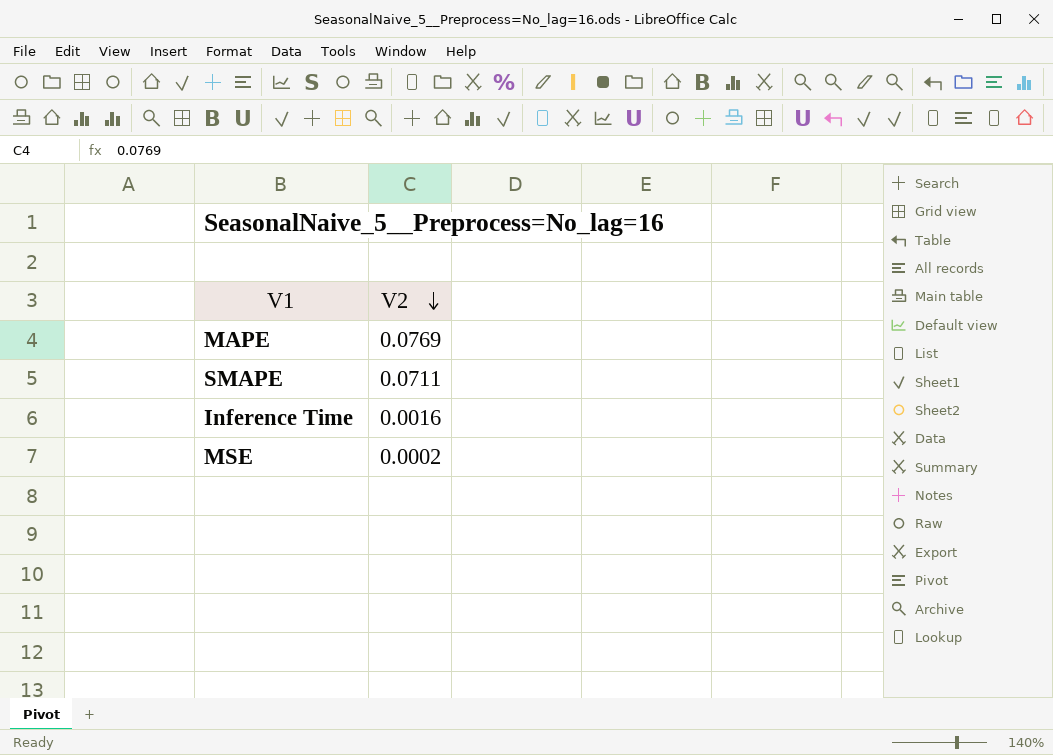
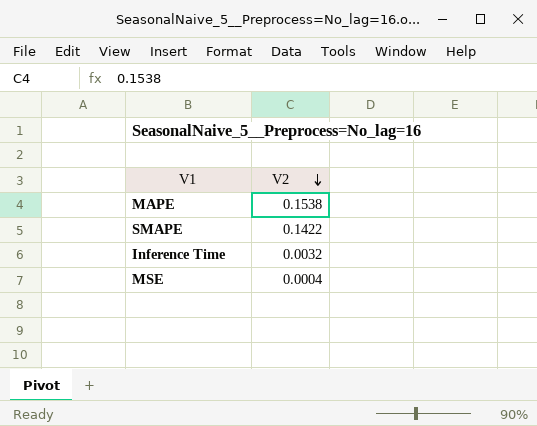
MAPE | V2: 0.0769 -> 0.1538
SMAPE | V2: 0.0711 -> 0.1422
Inference Time | V2: 0.0016 -> 0.0032
MSE | V2: 0.0002 -> 0.0004

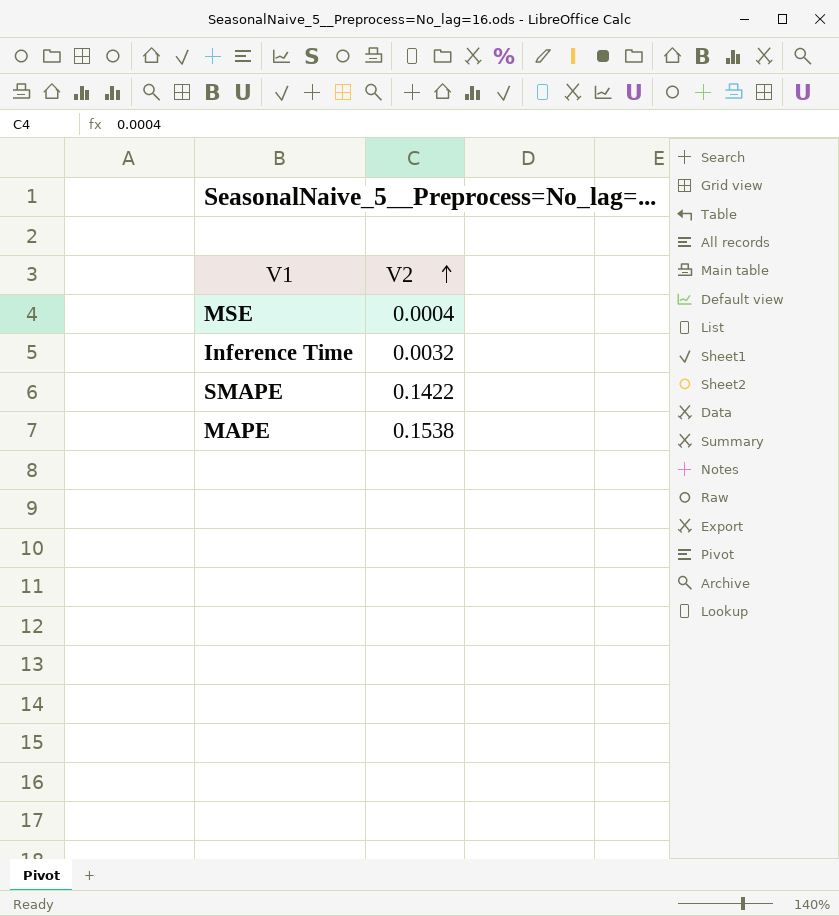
row order: V2 descending -> V2 ascending

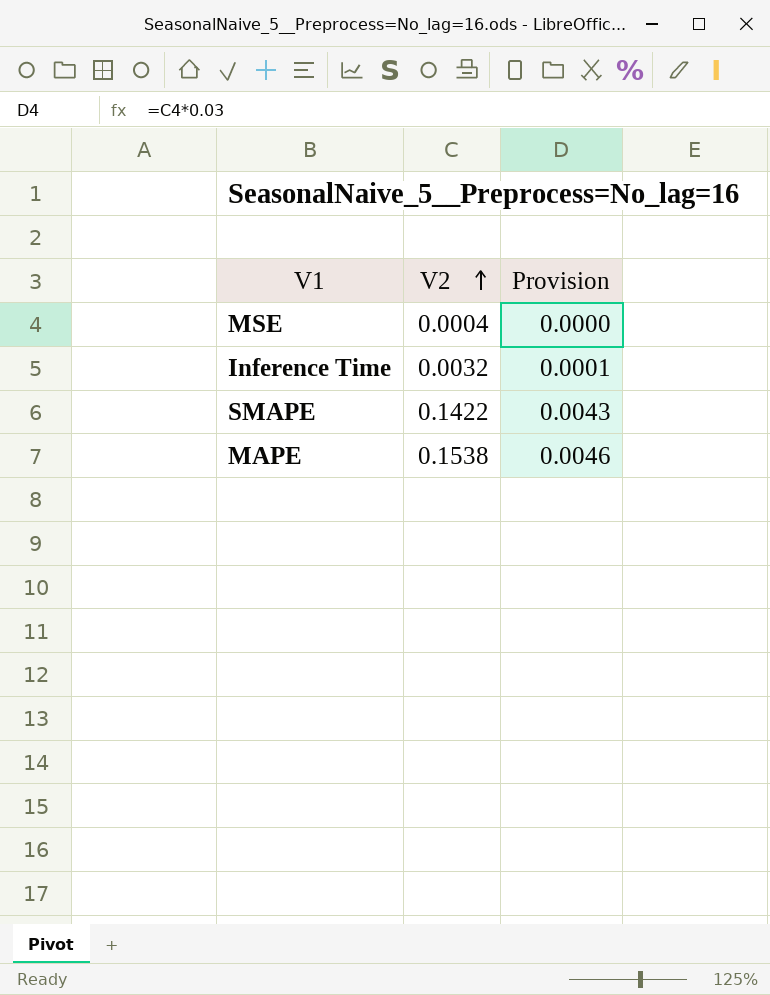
column Provision | formula: none -> [V2] * 0.03

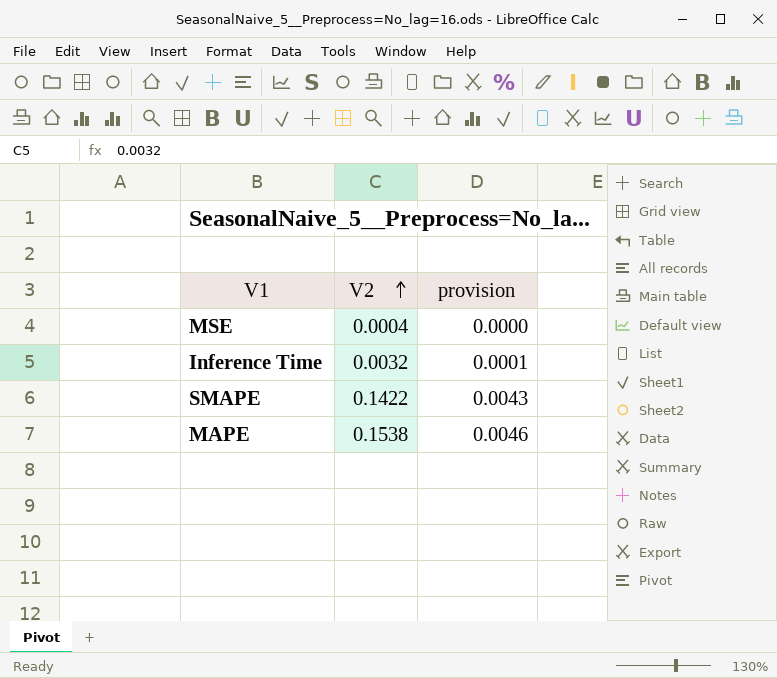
column name: Provision -> provision

